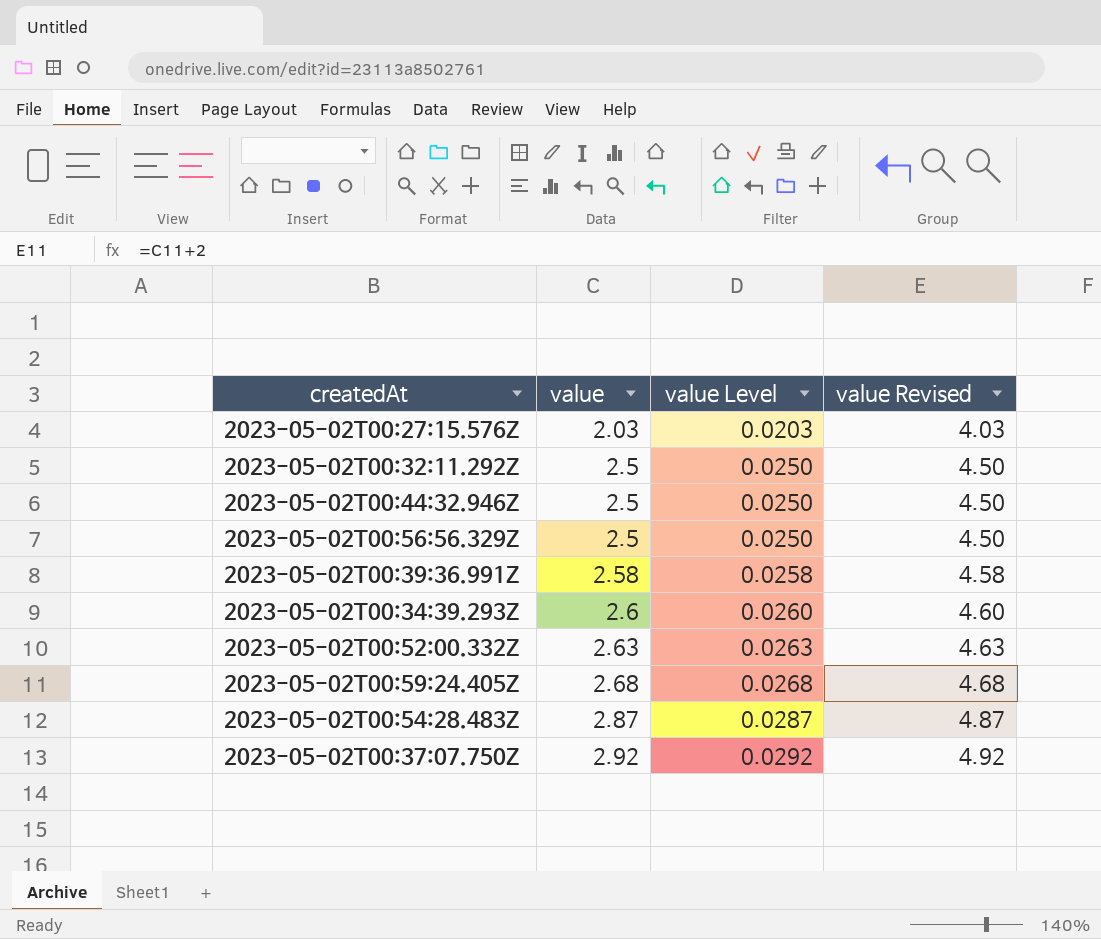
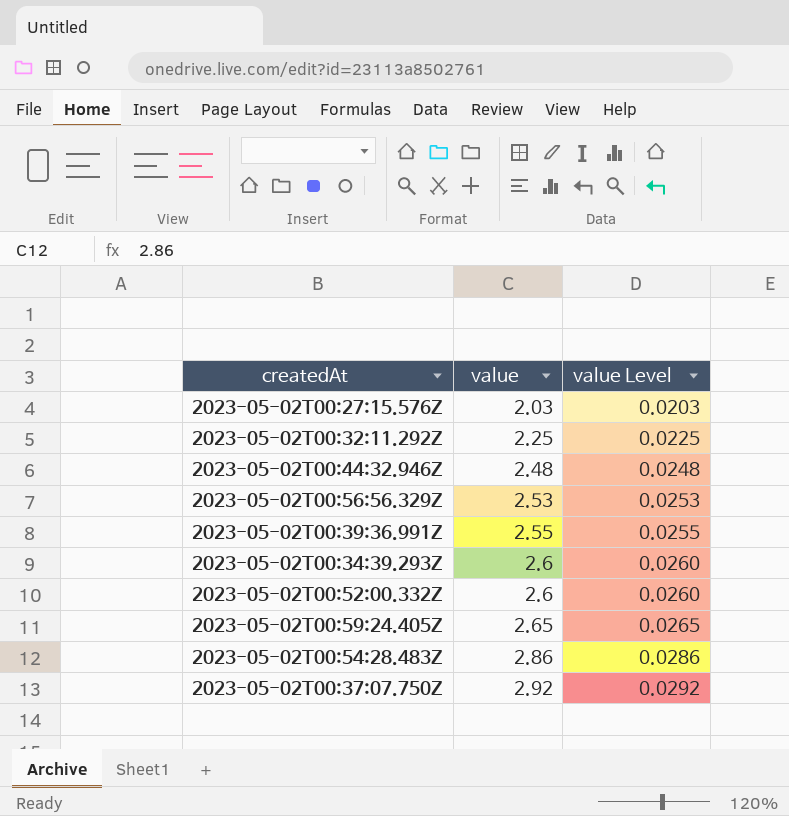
column value Revised | formula: [value] + 2 -> none
2023-05-02T00:32:11.292Z | value: 2.5 -> 2.25
2023-05-02T00:32:11.292Z | value Level: 0.0250 -> 0.0225
2023-05-02T00:44:32.946Z | value: 2.5 -> 2.48
2023-05-02T00:44:32.946Z | value Level: 0.0250 -> 0.0248
2023-05-02T00:56:56.329Z | value: 2.5 -> 2.53
2023-05-02T00:56:56.329Z | value Level: 0.0250 -> 0.0253
2023-05-02T00:39:36.991Z | value: 2.58 -> 2.55
2023-05-02T00:39:36.991Z | value Level: 0.0258 -> 0.0255
2023-05-02T00:52:00.332Z | value: 2.63 -> 2.6
2023-05-02T00:52:00.332Z | value Level: 0.0263 -> 0.0260
2023-05-02T00:59:24.405Z | value: 2.68 -> 2.65
2023-05-02T00:59:24.405Z | value Level: 0.0268 -> 0.0265
2023-05-02T00:54:28.483Z | value: 2.87 -> 2.86
2023-05-02T00:54:28.483Z | value Level: 0.0287 -> 0.0286

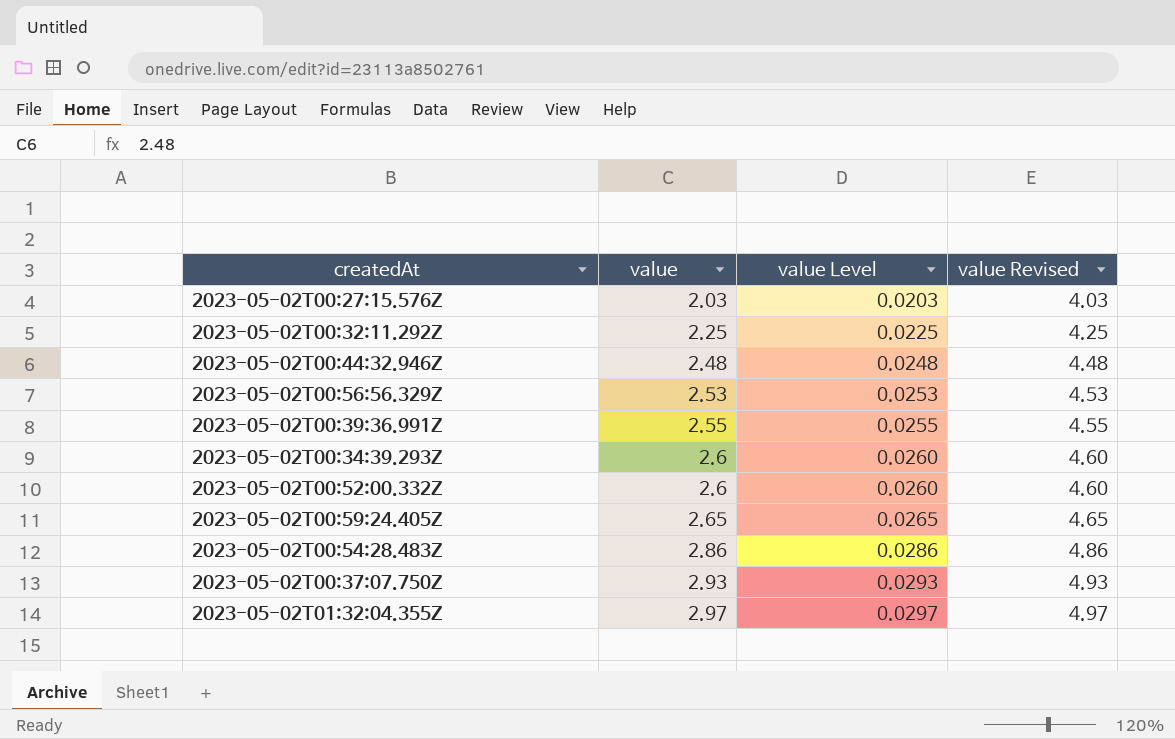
column value Revised | formula: none -> [value] + 2
2023-05-02T00:37:07.750Z | value: 2.92 -> 2.93
2023-05-02T00:37:07.750Z | value Level: 0.0292 -> 0.0293
row 2023-05-02T01:32:04.355Z: none -> 2.97 | 0.0297 | 4.97

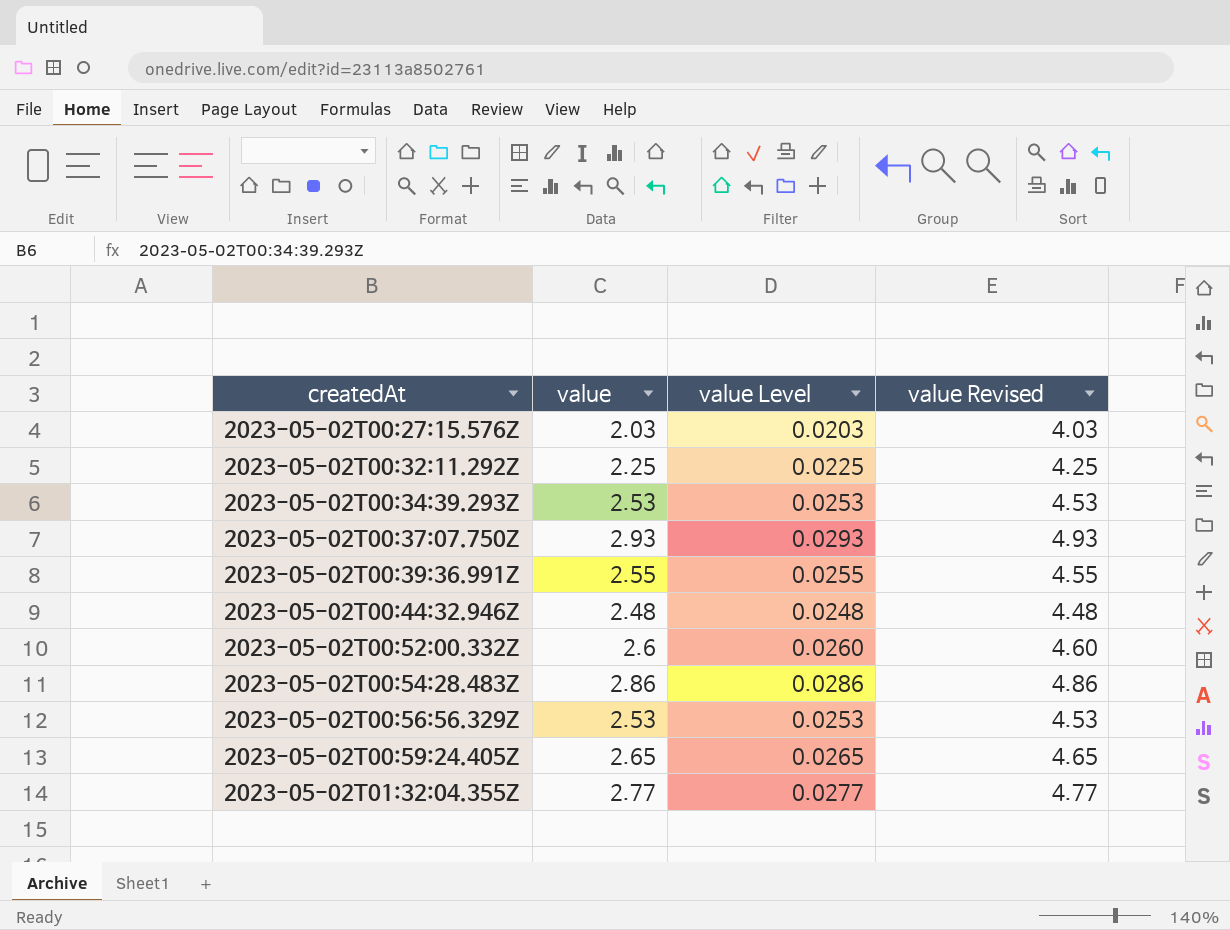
row order: value ascending -> createdAt ascending
2023-05-02T00:34:39.293Z | value: 2.6 -> 2.53
2023-05-02T00:34:39.293Z | value Level: 0.0260 -> 0.0253
2023-05-02T00:34:39.293Z | value Revised: 4.60 -> 4.53
2023-05-02T01:32:04.355Z | value: 2.97 -> 2.77
2023-05-02T01:32:04.355Z | value Level: 0.0297 -> 0.0277
2023-05-02T01:32:04.355Z | value Revised: 4.97 -> 4.77

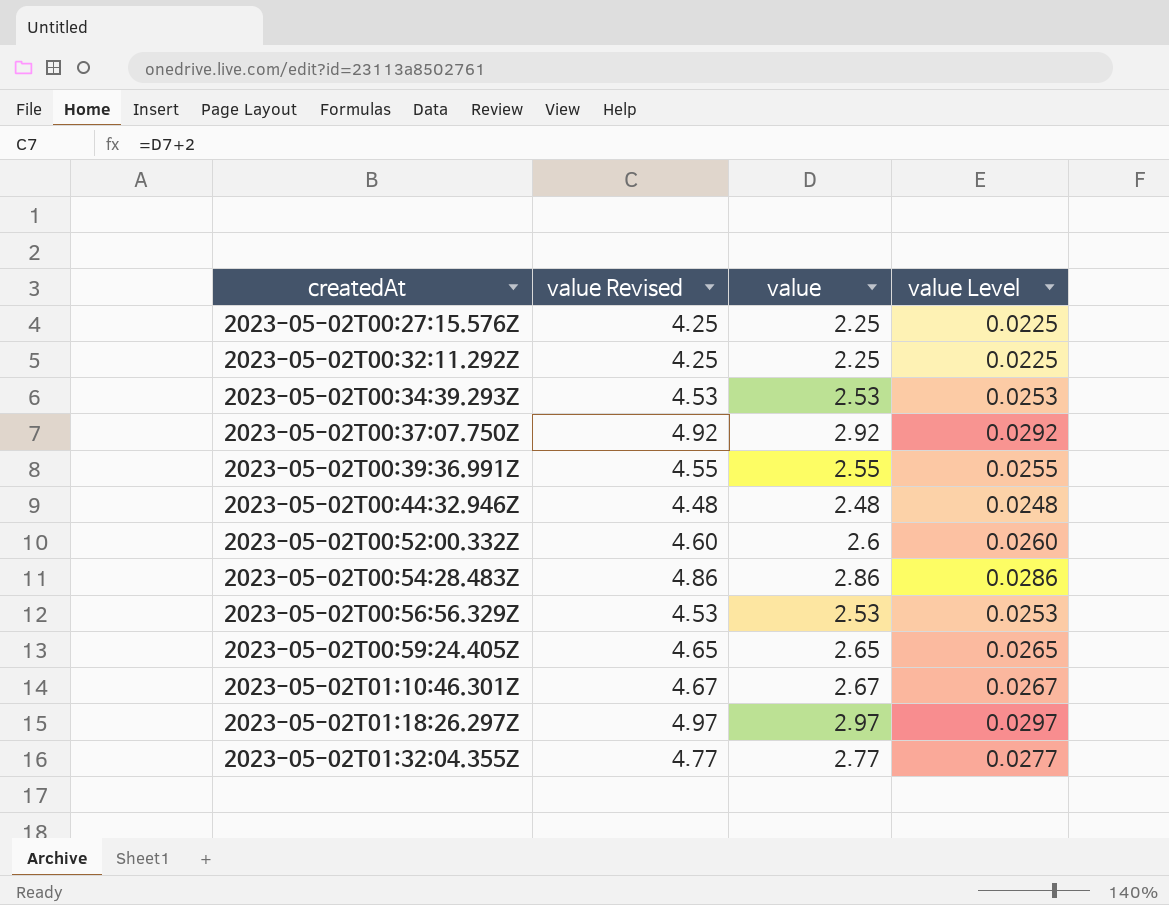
column value Revised | position: 4 -> 2
2023-05-02T00:27:15.576Z | value Revised: 4.03 -> 4.25
2023-05-02T00:27:15.576Z | value: 2.03 -> 2.25
2023-05-02T00:27:15.576Z | value Level: 0.0203 -> 0.0225
2023-05-02T00:37:07.750Z | value Revised: 4.93 -> 4.92
2023-05-02T00:37:07.750Z | value: 2.93 -> 2.92
2023-05-02T00:37:07.750Z | value Level: 0.0293 -> 0.0292
row 2023-05-02T01:10:46.301Z: none -> 4.67 | 2.67 | 0.0267
row 2023-05-02T01:18:26.297Z: none -> 4.97 | 2.97 | 0.0297

